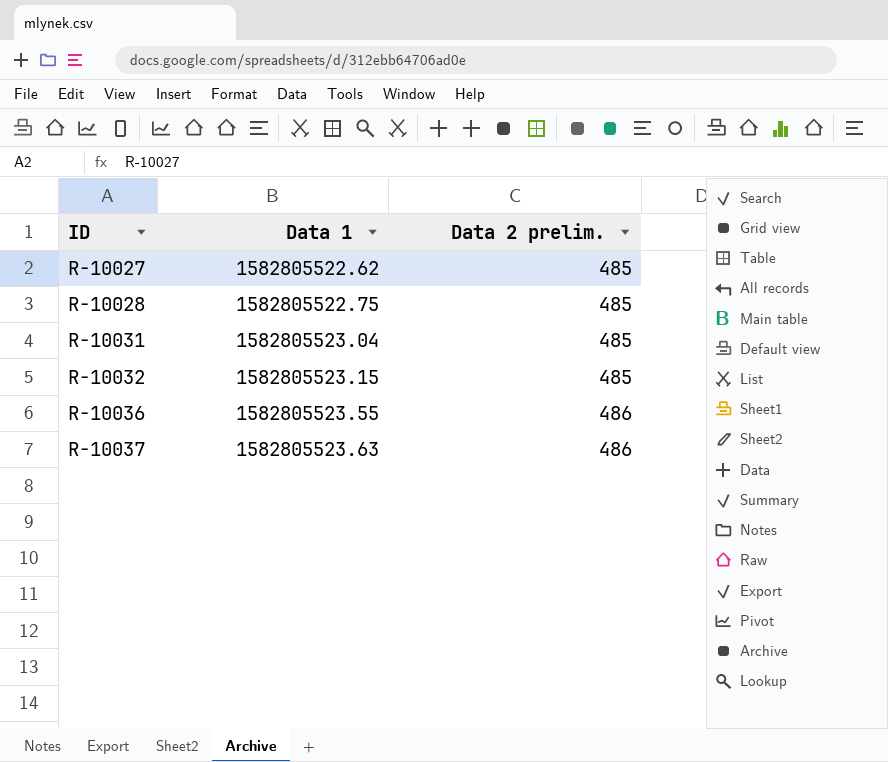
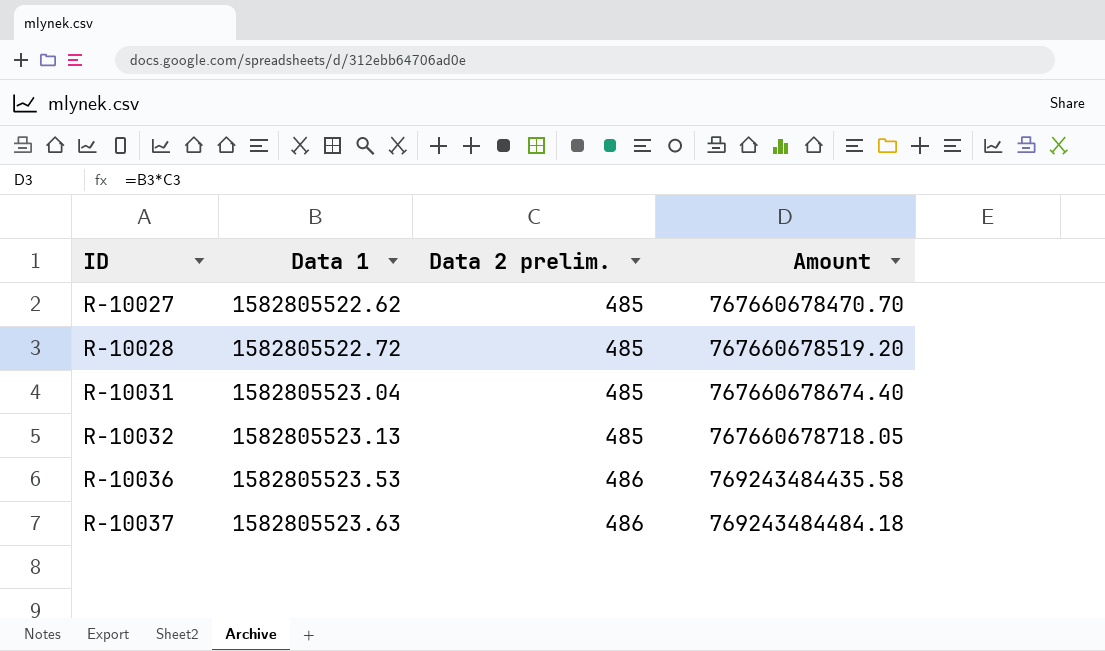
column Amount | formula: none -> [Data 1] * [Data 2 prelim.]
R-10028 | Data 1: 1582805522.75 -> 1582805522.72
R-10032 | Data 1: 1582805523.15 -> 1582805523.13
R-10036 | Data 1: 1582805523.55 -> 1582805523.53

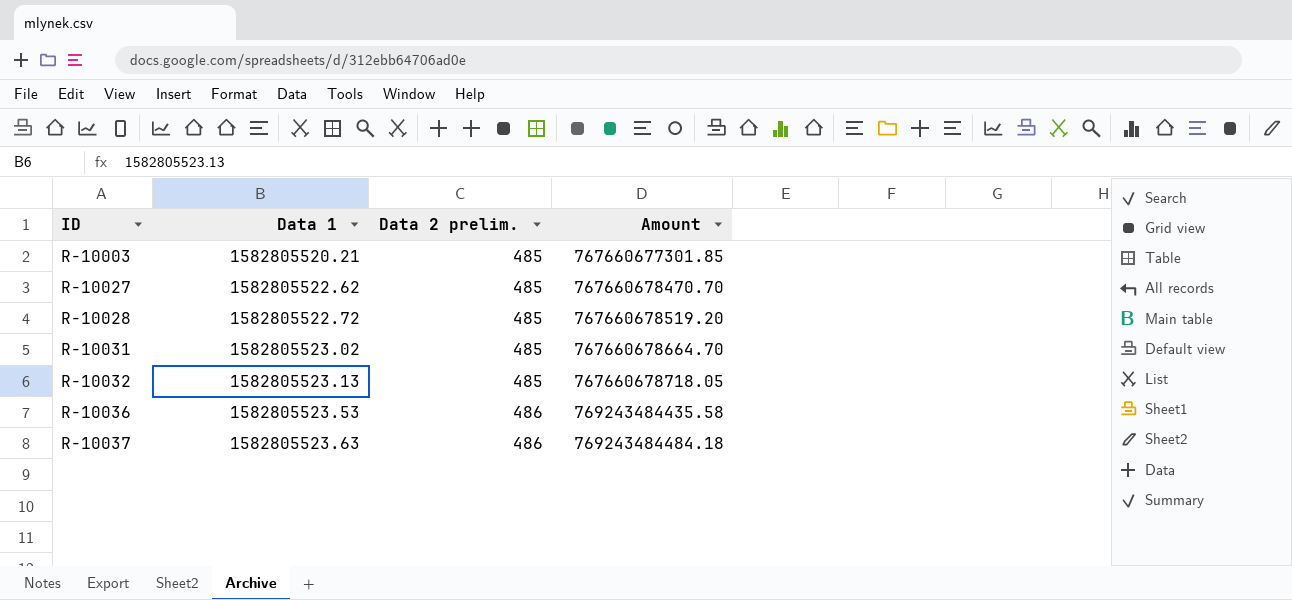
row R-10003: none -> 1582805520.21 | 485 | 767660677301.85
R-10031 | Data 1: 1582805523.04 -> 1582805523.02
R-10031 | Amount: 767660678674.40 -> 767660678664.70

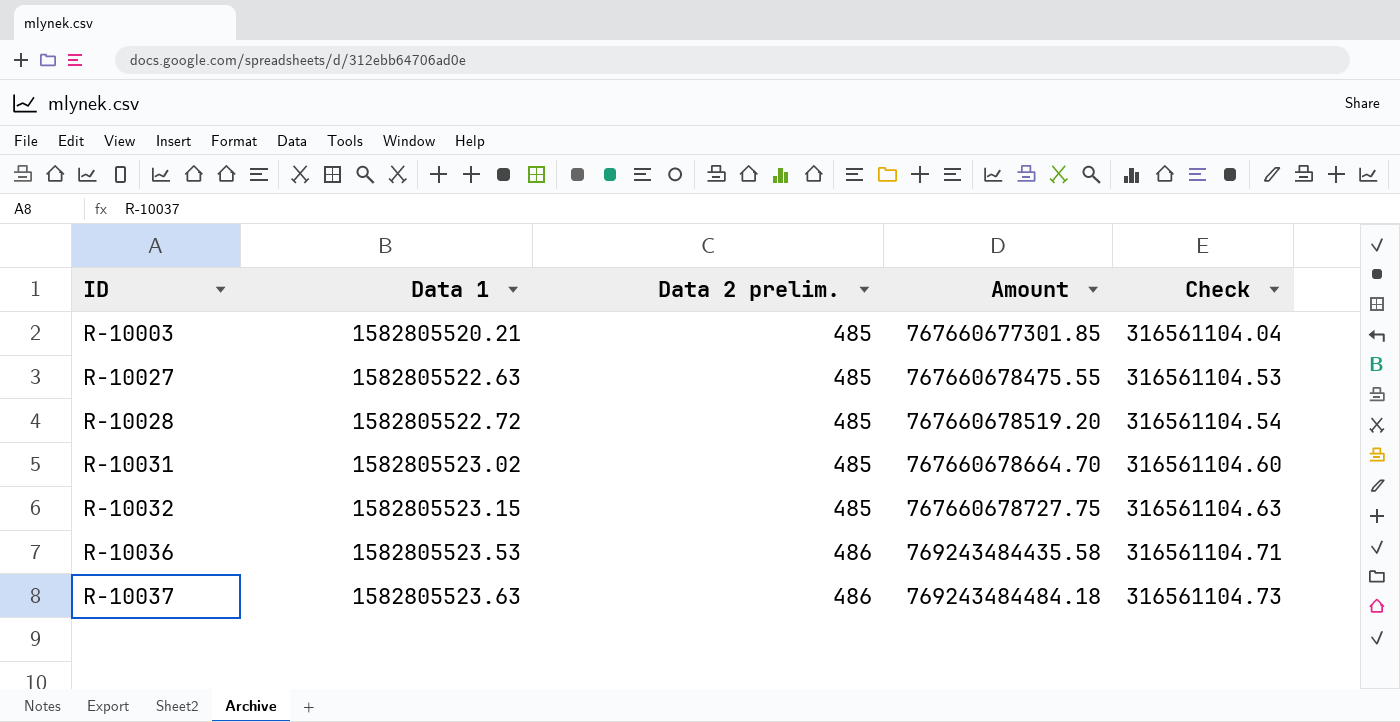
column Check | formula: none -> [Data 1] * 0.2
R-10027 | Data 1: 1582805522.62 -> 1582805522.63
R-10027 | Amount: 767660678470.70 -> 767660678475.55
R-10032 | Data 1: 1582805523.13 -> 1582805523.15
R-10032 | Amount: 767660678718.05 -> 767660678727.75

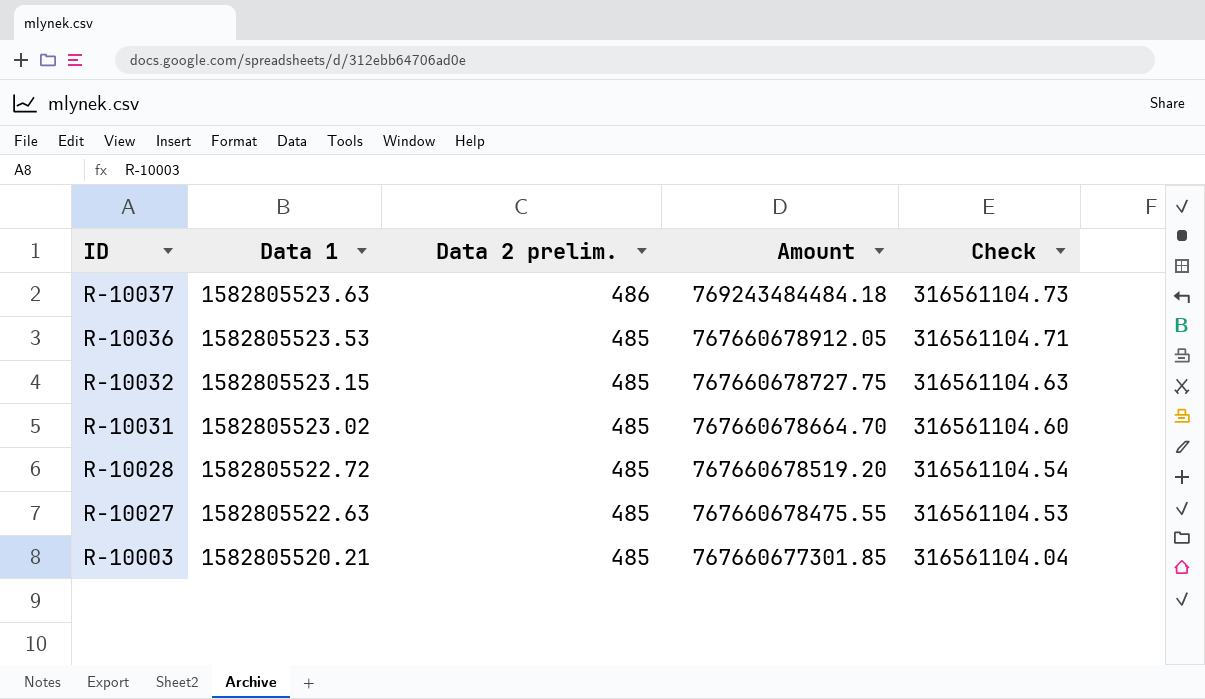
row order: ID ascending -> ID descending
R-10036 | Data 2 prelim.: 486 -> 485
R-10036 | Amount: 769243484435.58 -> 767660678912.05

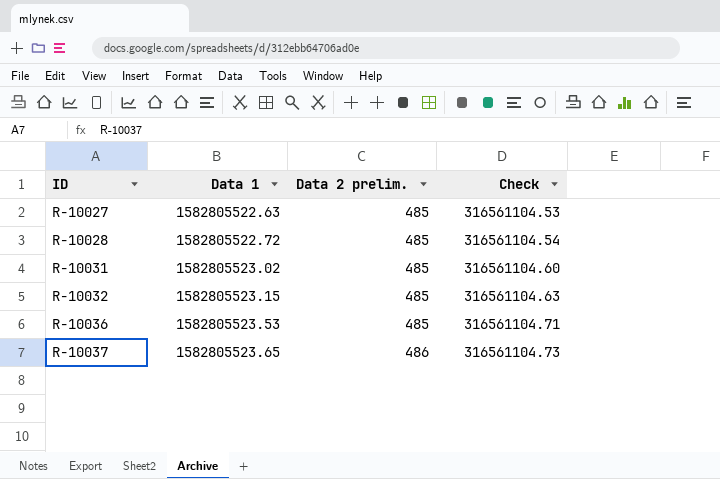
row order: ID descending -> ID ascending
column Amount | formula: [Data 1] * [Data 2 prelim.] -> none
row R-10003: 1582805520.21 | 485 | 767660677301.85 | 316561104.04 -> none
R-10037 | Data 1: 1582805523.63 -> 1582805523.65

